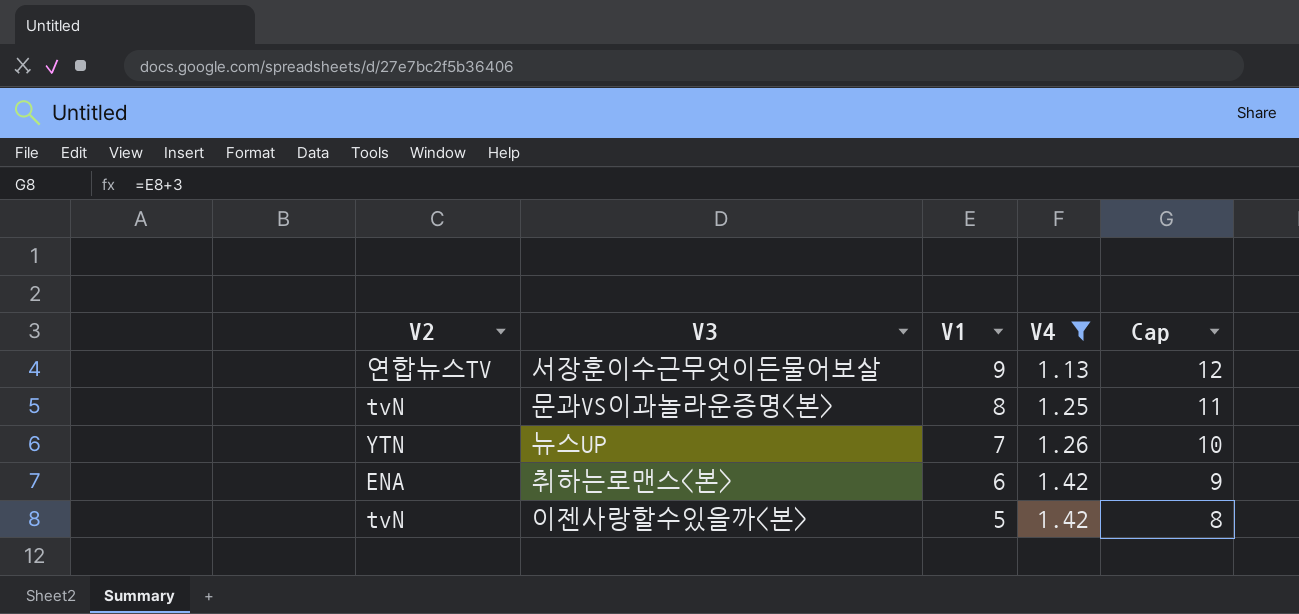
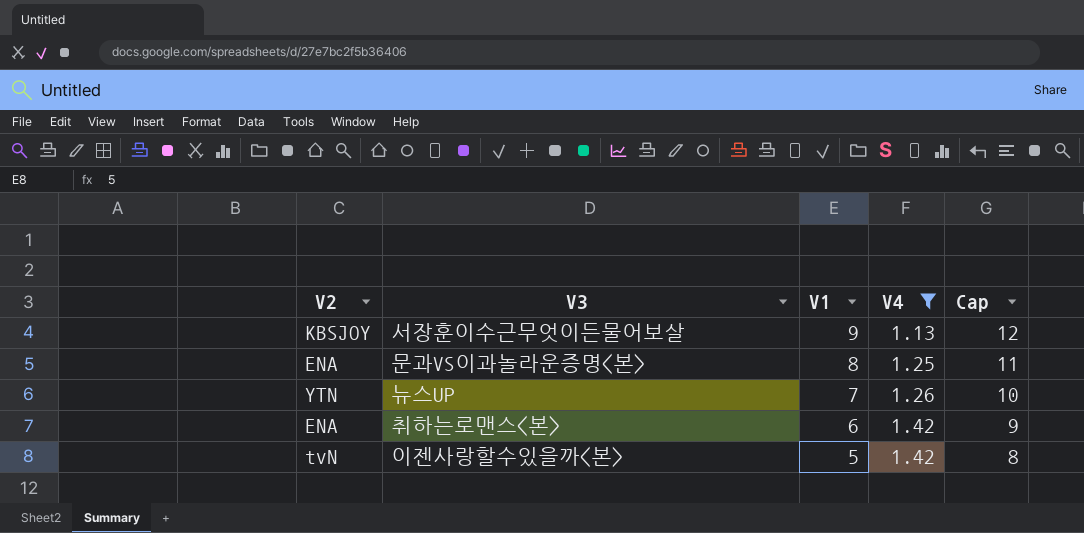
서장훈이수근무엇이든물어보살 | V2: 연합뉴스TV -> KBSJOY
문과VS이과놀라운증명<본> | V2: tvN -> ENA

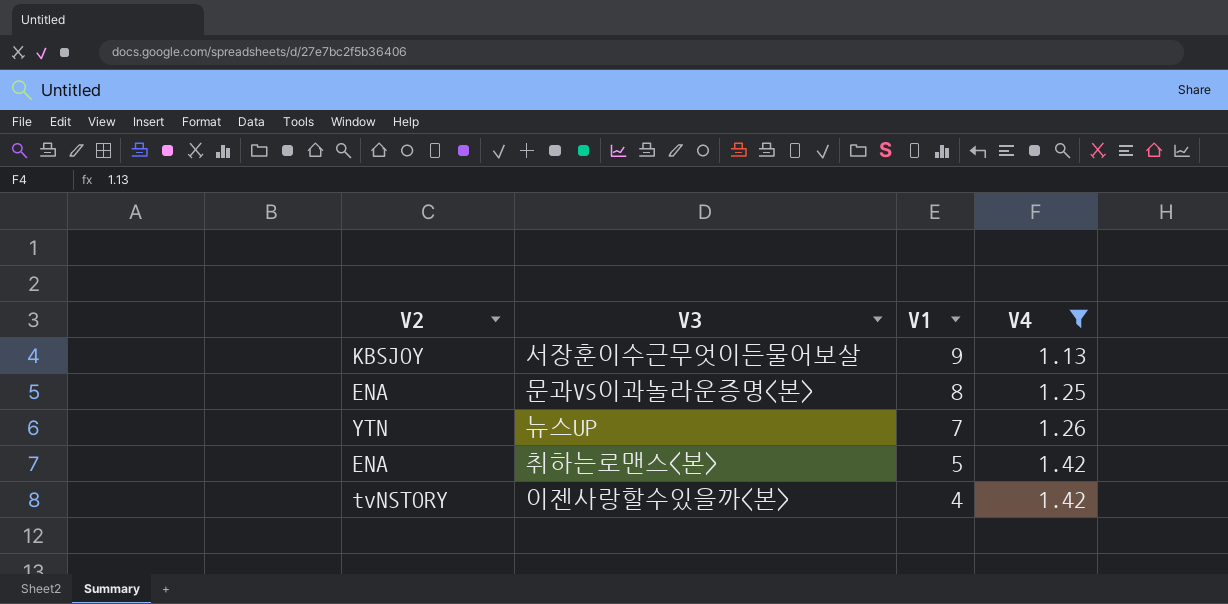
column Cap | formula: [V1] + 3 -> none
취하는로맨스<본> | V1: 6 -> 5
이젠사랑할수있을까<본> | V2: tvN -> tvNSTORY
이젠사랑할수있을까<본> | V1: 5 -> 4

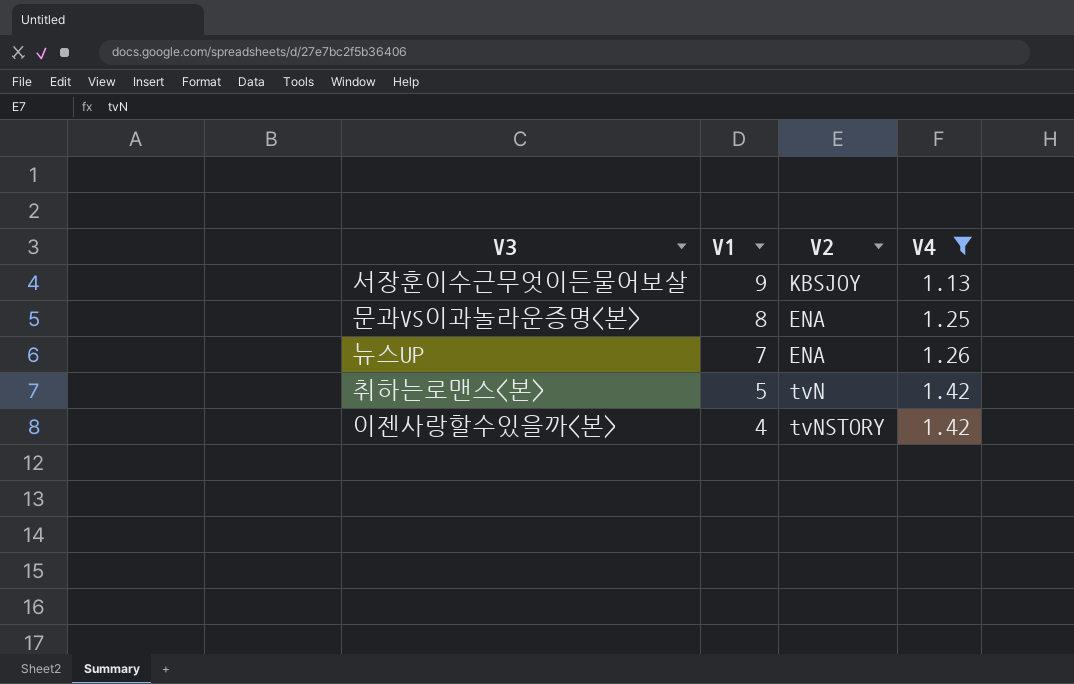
column V2 | position: 1 -> 3
뉴스UP | V2: YTN -> ENA
취하는로맨스<본> | V2: ENA -> tvN

